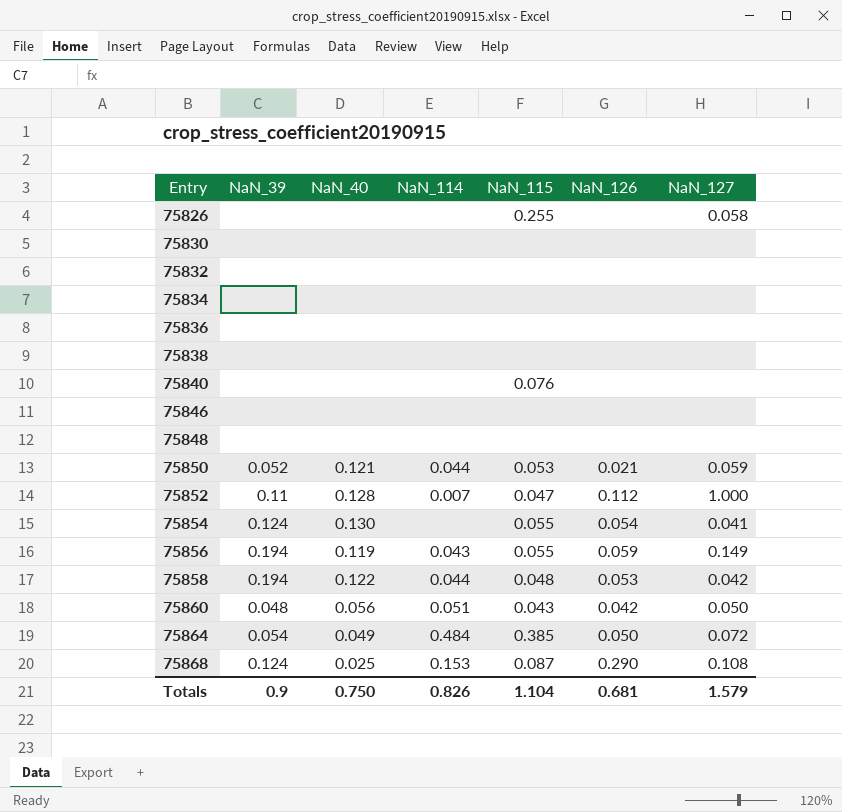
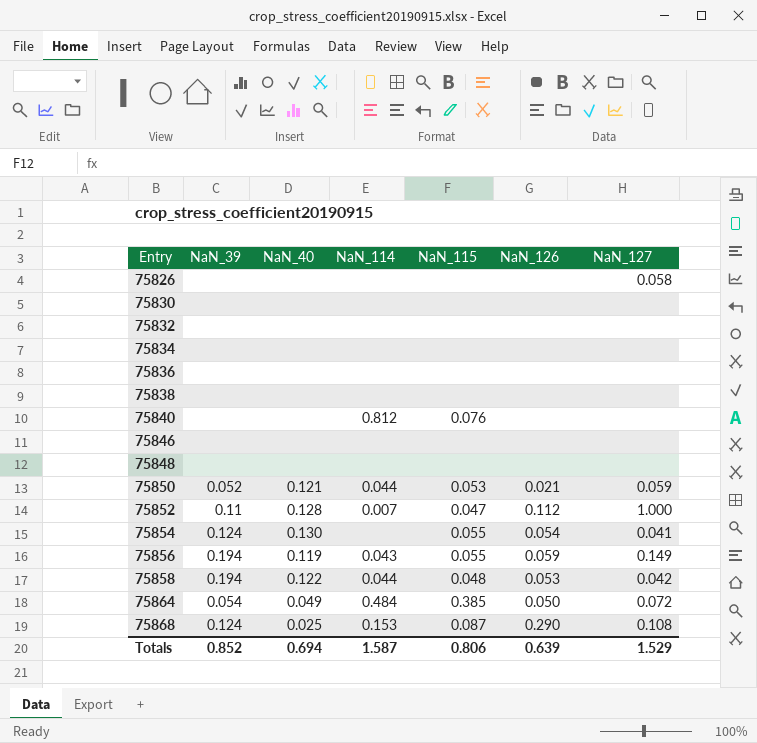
row 75860: 0.048 | 0.056 | 0.051 | 0.043 | 0.042 | 0.050 -> none
75826 | NaN_115: 0.255 -> none
75840 | NaN_114: none -> 0.812
Totals | NaN_39: 0.9 -> 0.852
Totals | NaN_40: 0.750 -> 0.694
Totals | NaN_114: 0.826 -> 1.587
Totals | NaN_115: 1.104 -> 0.806
Totals | NaN_126: 0.681 -> 0.639
Totals | NaN_127: 1.579 -> 1.529

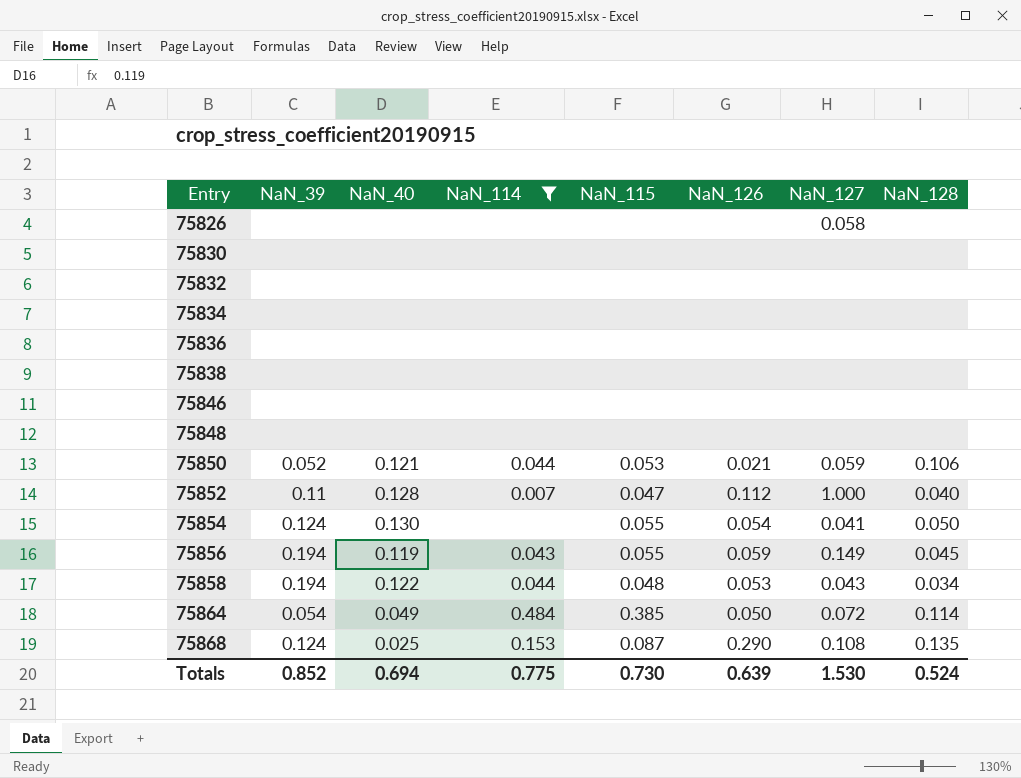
filter: none -> NaN_114 != 0.812
column NaN_128 | position: none -> 8
75858 | NaN_127: 0.042 -> 0.043
Totals | NaN_114: 1.587 -> 0.775
Totals | NaN_115: 0.806 -> 0.730
Totals | NaN_127: 1.529 -> 1.530

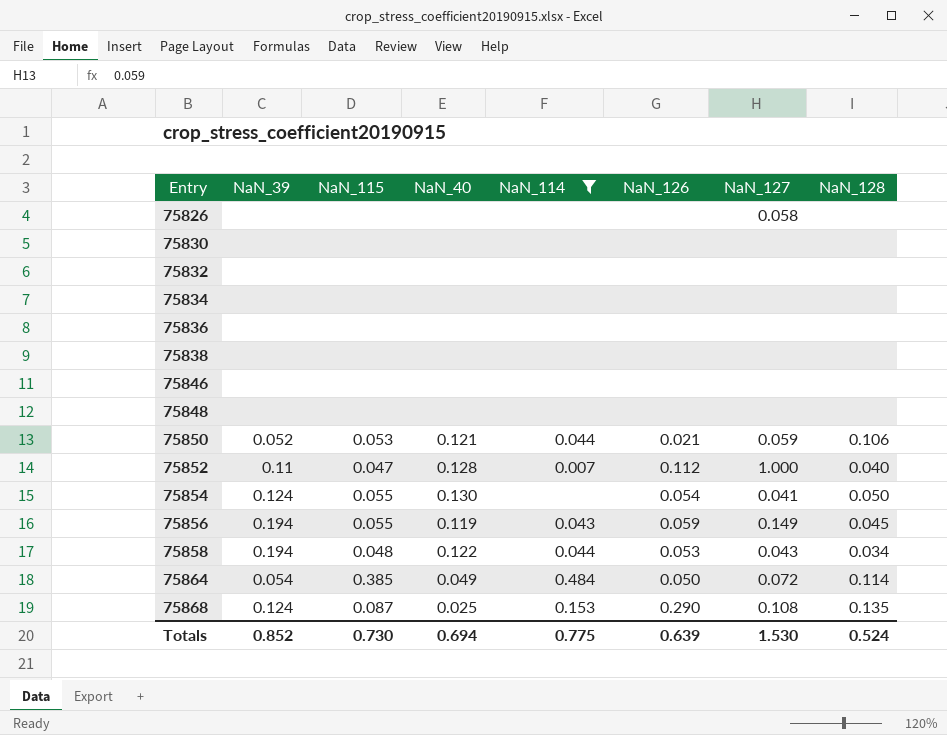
column NaN_115 | position: 5 -> 3

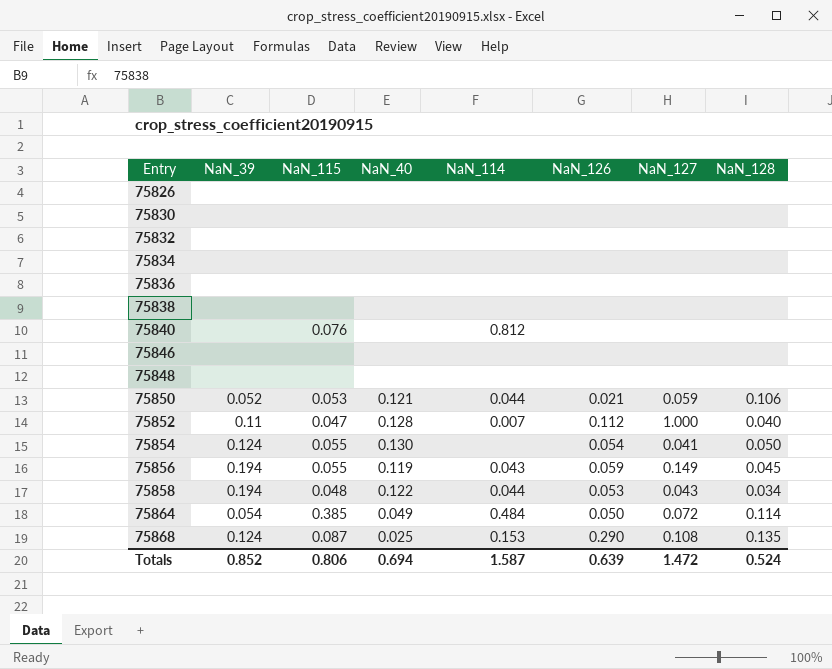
filter: NaN_114 != 0.812 -> none
75826 | NaN_127: 0.058 -> none
Totals | NaN_115: 0.730 -> 0.806
Totals | NaN_114: 0.775 -> 1.587
Totals | NaN_127: 1.530 -> 1.472

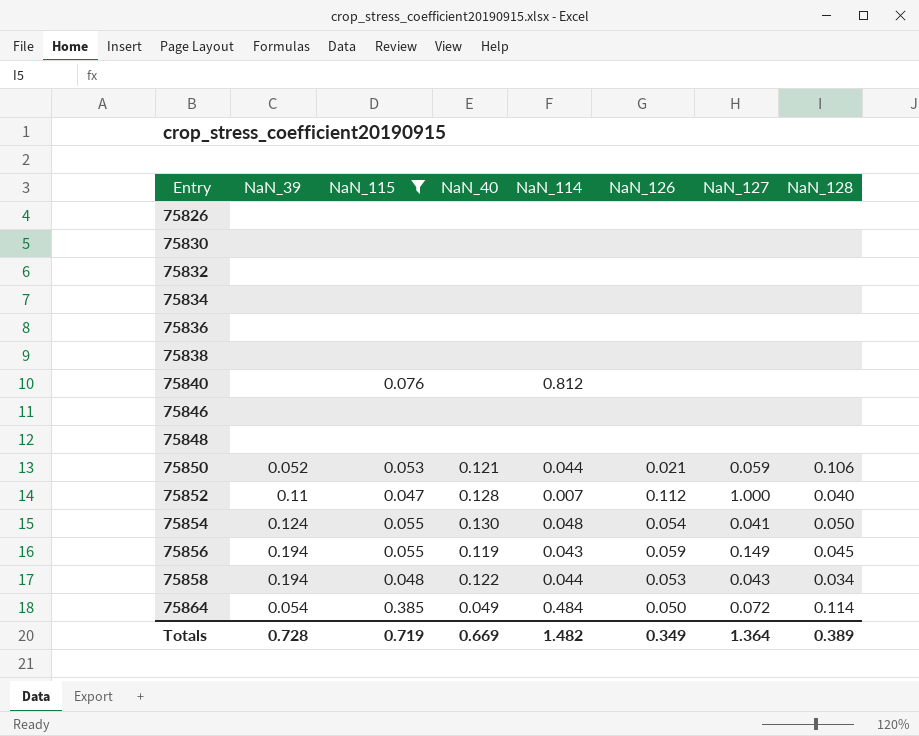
filter: none -> NaN_115 != 0.087
75854 | NaN_114: none -> 0.048
Totals | NaN_39: 0.852 -> 0.728
Totals | NaN_115: 0.806 -> 0.719
Totals | NaN_40: 0.694 -> 0.669
Totals | NaN_114: 1.587 -> 1.482
Totals | NaN_126: 0.639 -> 0.349
Totals | NaN_127: 1.472 -> 1.364
Totals | NaN_128: 0.524 -> 0.389

